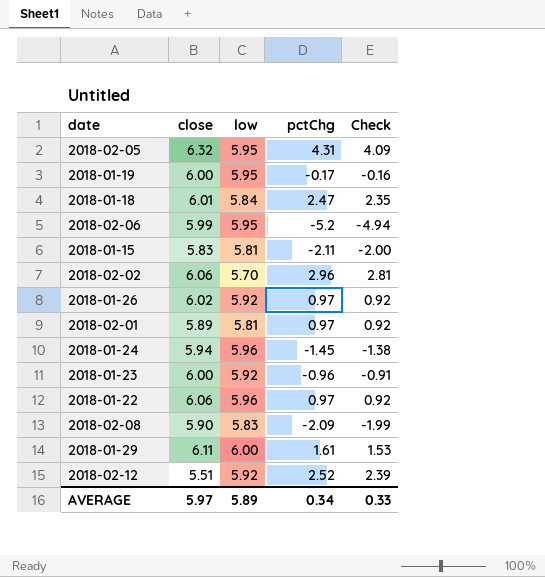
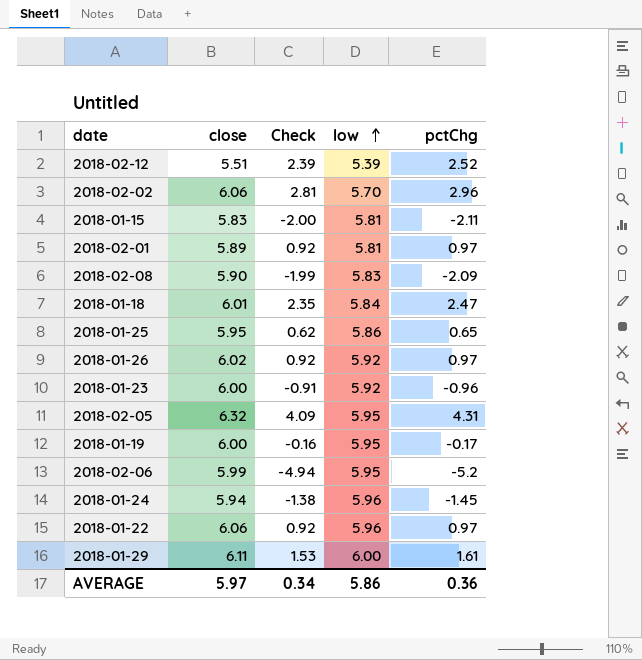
row order: none -> low ascending
column Check | position: 5 -> 3
2018-02-12 | low: 5.92 -> 5.39
row 2018-01-25: none -> 5.95 | 0.62 | 5.86 | 0.65
AVERAGE | Check: 0.33 -> 0.34
AVERAGE | low: 5.89 -> 5.86
AVERAGE | pctChg: 0.34 -> 0.36

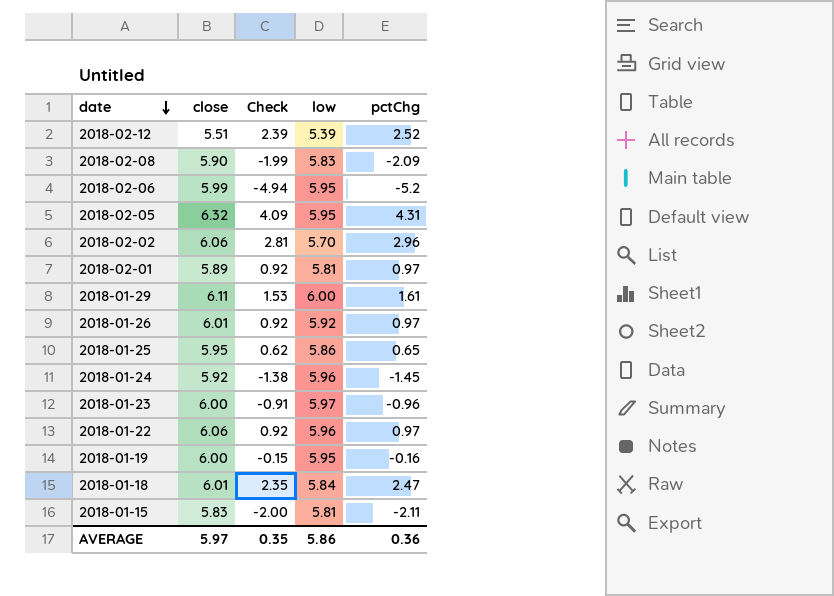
row order: low ascending -> date descending
2018-01-26 | close: 6.02 -> 6.01
2018-01-24 | close: 5.94 -> 5.92
2018-01-23 | low: 5.92 -> 5.97
2018-01-19 | Check: -0.16 -> -0.15
2018-01-19 | pctChg: -0.17 -> -0.16
AVERAGE | Check: 0.34 -> 0.35

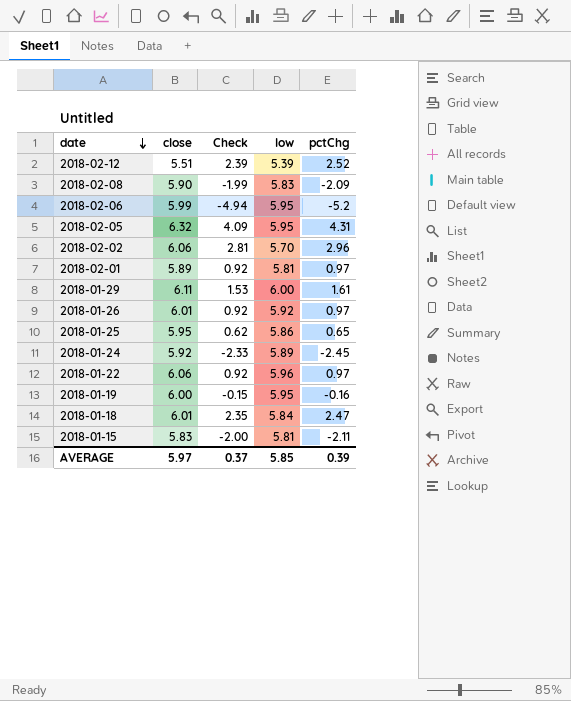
row 2018-01-23: 6.00 | -0.91 | 5.97 | -0.96 -> none
2018-01-24 | Check: -1.38 -> -2.33
2018-01-24 | low: 5.96 -> 5.89
2018-01-24 | pctChg: -1.45 -> -2.45
AVERAGE | Check: 0.35 -> 0.37
AVERAGE | low: 5.86 -> 5.85
AVERAGE | pctChg: 0.36 -> 0.39

